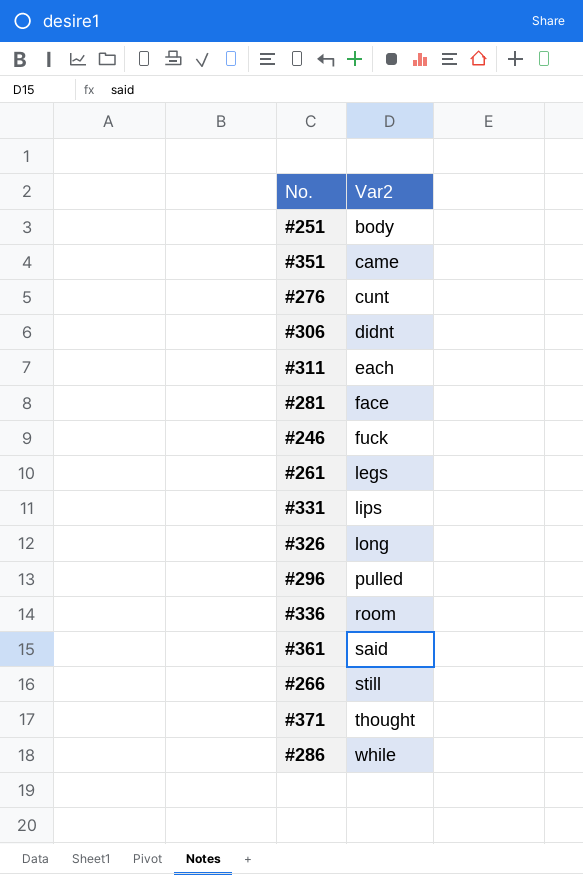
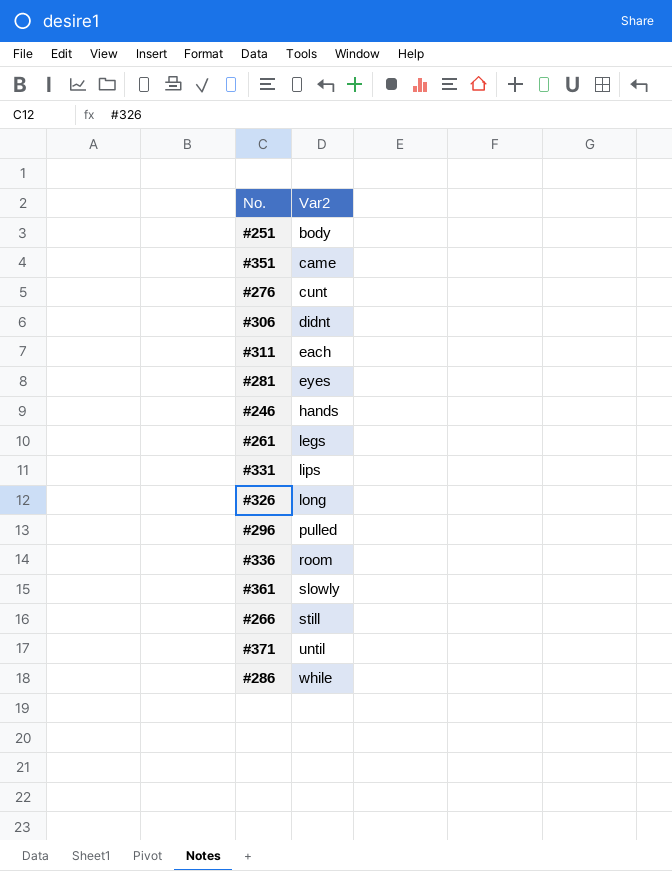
#281 | Var2: face -> eyes
#246 | Var2: fuck -> hands
#361 | Var2: said -> slowly
#371 | Var2: thought -> until

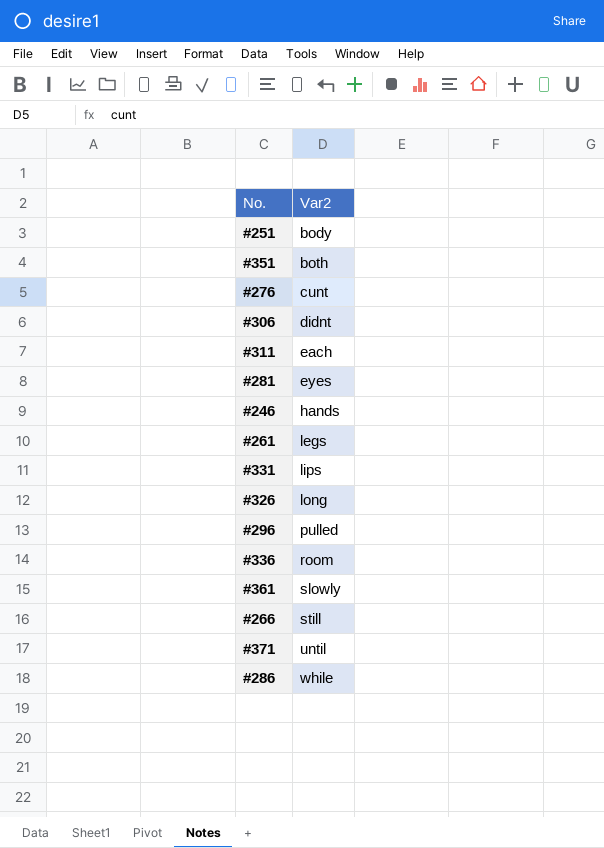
#351 | Var2: came -> both

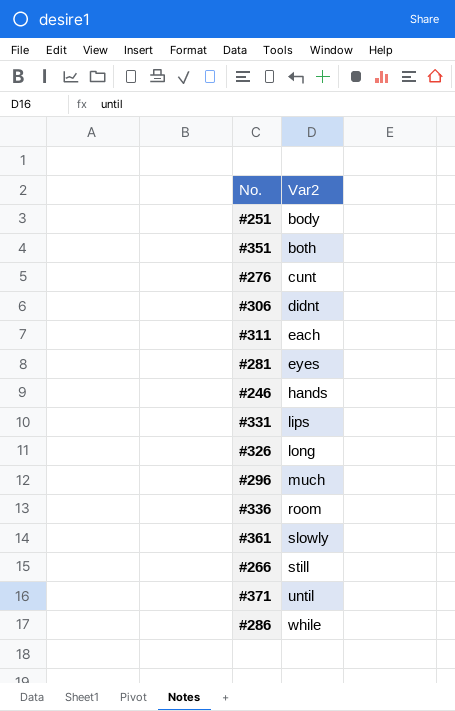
row #261: legs -> none
#296 | Var2: pulled -> much

